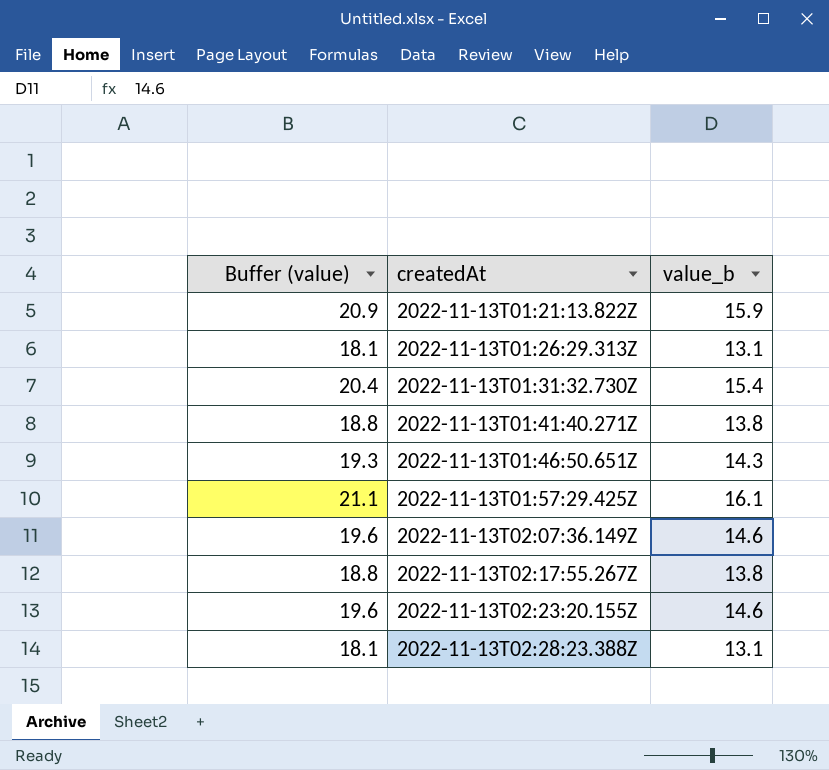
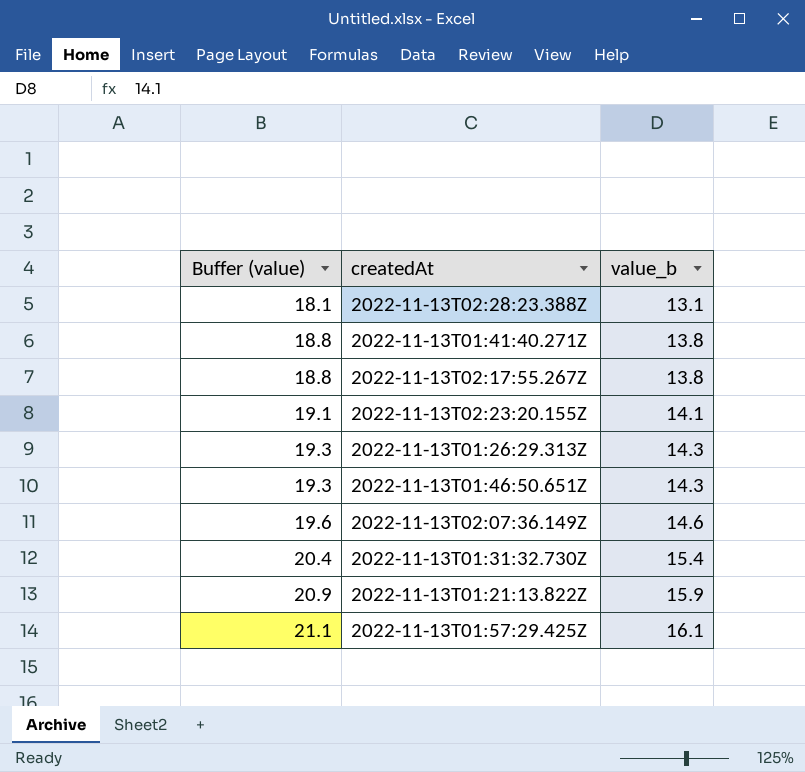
row order: createdAt ascending -> Buffer (value) ascending
2022-11-13T02:23:20.155Z | Buffer (value): 19.6 -> 19.1
2022-11-13T02:23:20.155Z | value_b: 14.6 -> 14.1
2022-11-13T01:26:29.313Z | Buffer (value): 18.1 -> 19.3
2022-11-13T01:26:29.313Z | value_b: 13.1 -> 14.3

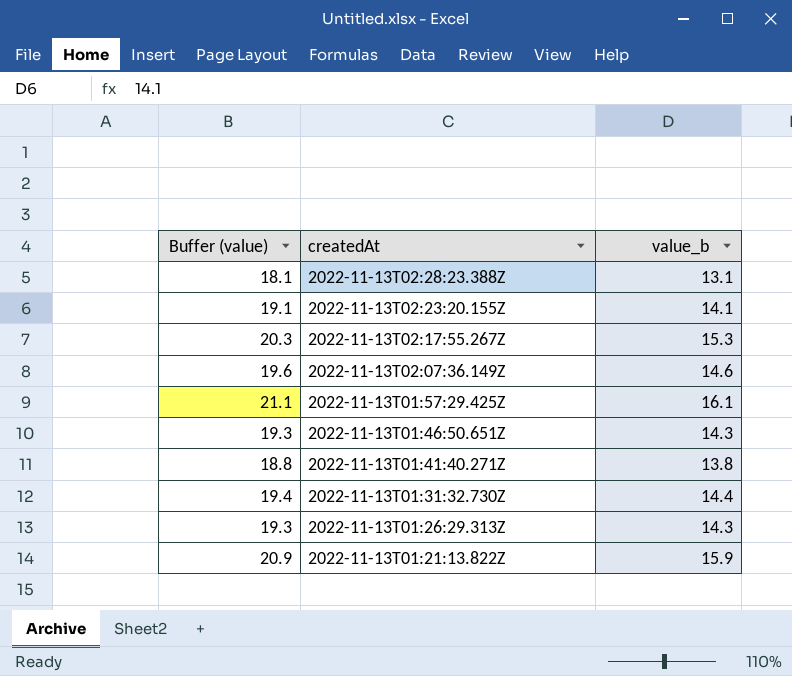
row order: Buffer (value) ascending -> createdAt descending
2022-11-13T02:17:55.267Z | Buffer (value): 18.8 -> 20.3
2022-11-13T02:17:55.267Z | value_b: 13.8 -> 15.3
2022-11-13T01:31:32.730Z | Buffer (value): 20.4 -> 19.4
2022-11-13T01:31:32.730Z | value_b: 15.4 -> 14.4

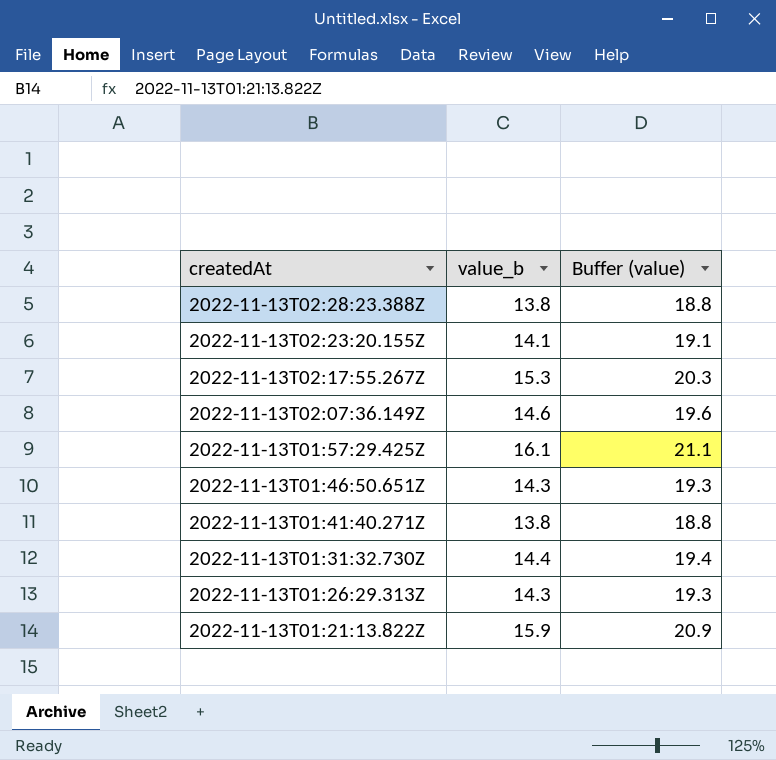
column Buffer (value) | position: 1 -> 3
2022-11-13T02:28:23.388Z | value_b: 13.1 -> 13.8
2022-11-13T02:28:23.388Z | Buffer (value): 18.1 -> 18.8

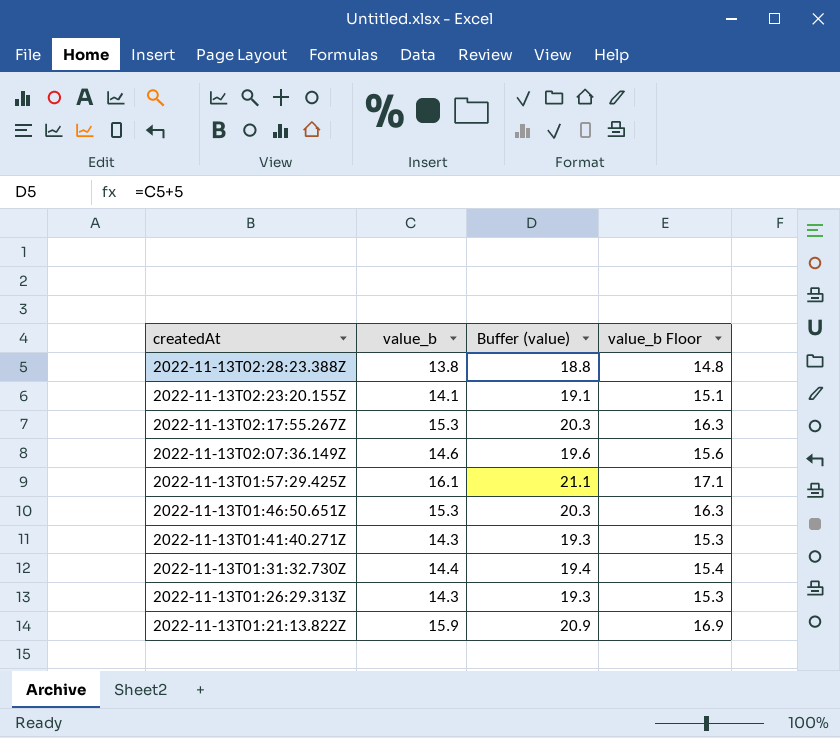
column value_b Floor | formula: none -> [value_b] + 1
2022-11-13T01:46:50.651Z | value_b: 14.3 -> 15.3
2022-11-13T01:46:50.651Z | Buffer (value): 19.3 -> 20.3
2022-11-13T01:41:40.271Z | value_b: 13.8 -> 14.3
2022-11-13T01:41:40.271Z | Buffer (value): 18.8 -> 19.3

